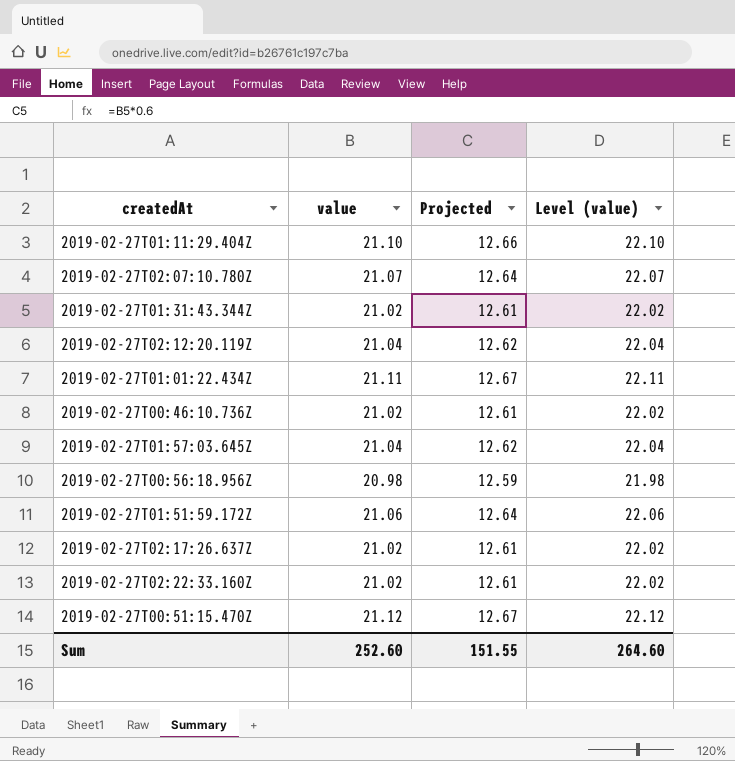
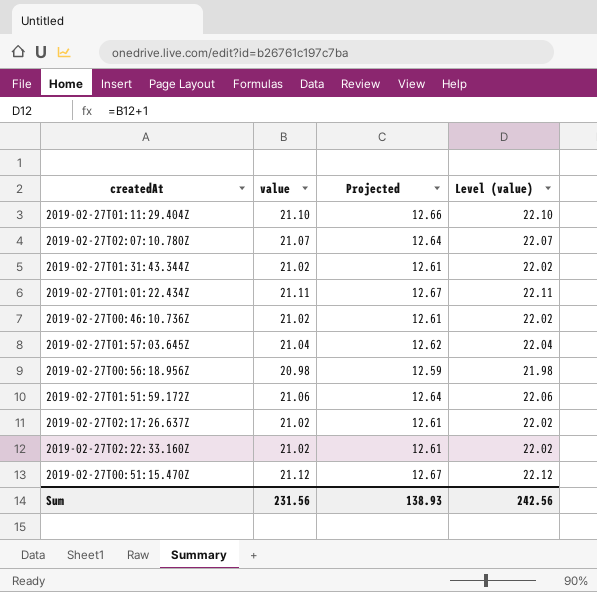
row 2019-02-27T02:12:20.119Z: 21.04 | 12.62 | 22.04 -> none
Sum | value: 252.60 -> 231.56
Sum | Projected: 151.55 -> 138.93
Sum | Level (value): 264.60 -> 242.56

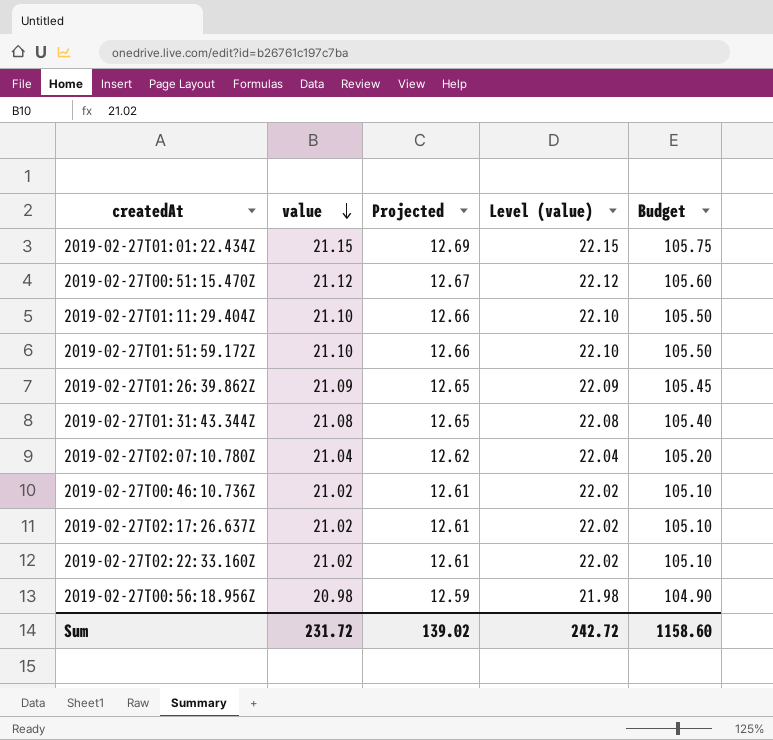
row order: none -> value descending
column Budget | formula: none -> [value] * 5
row 2019-02-27T01:57:03.645Z: 21.04 | 12.62 | 22.04 -> none
2019-02-27T01:01:22.434Z | value: 21.11 -> 21.15
2019-02-27T01:01:22.434Z | Projected: 12.67 -> 12.69
2019-02-27T01:01:22.434Z | Level (value): 22.11 -> 22.15
2019-02-27T01:51:59.172Z | value: 21.06 -> 21.10
2019-02-27T01:51:59.172Z | Projected: 12.64 -> 12.66
2019-02-27T01:51:59.172Z | Level (value): 22.06 -> 22.10
row 2019-02-27T01:26:39.862Z: none -> 21.09 | 12.65 | 22.09 | 105.45
2019-02-27T01:31:43.344Z | value: 21.02 -> 21.08
2019-02-27T01:31:43.344Z | Projected: 12.61 -> 12.65
2019-02-27T01:31:43.344Z | Level (value): 22.02 -> 22.08
2019-02-27T02:07:10.780Z | value: 21.07 -> 21.04
2019-02-27T02:07:10.780Z | Projected: 12.64 -> 12.62
2019-02-27T02:07:10.780Z | Level (value): 22.07 -> 22.04
Sum | value: 231.56 -> 231.72
Sum | Projected: 138.93 -> 139.02
Sum | Level (value): 242.56 -> 242.72

